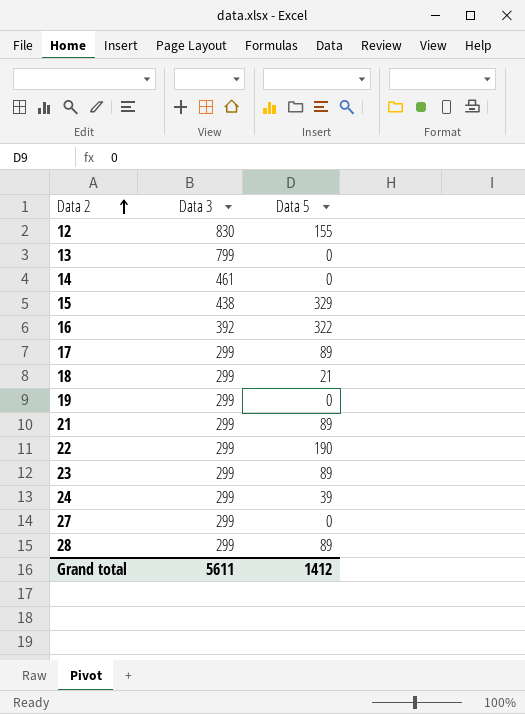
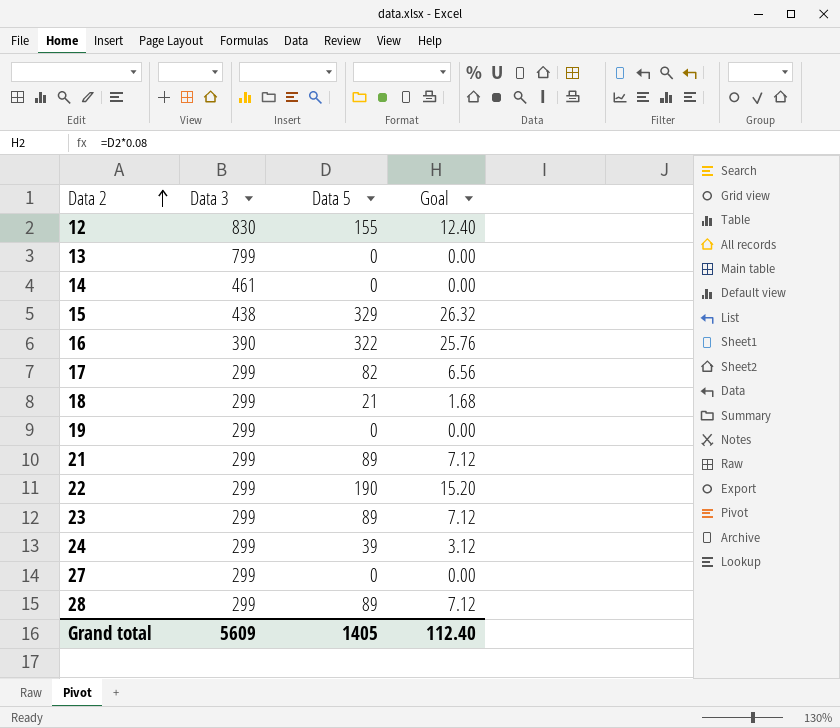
column Goal | formula: none -> [Data 5] * 0.08
16 | Data 3: 392 -> 390
17 | Data 5: 89 -> 82
Grand total | Data 3: 5611 -> 5609
Grand total | Data 5: 1412 -> 1405

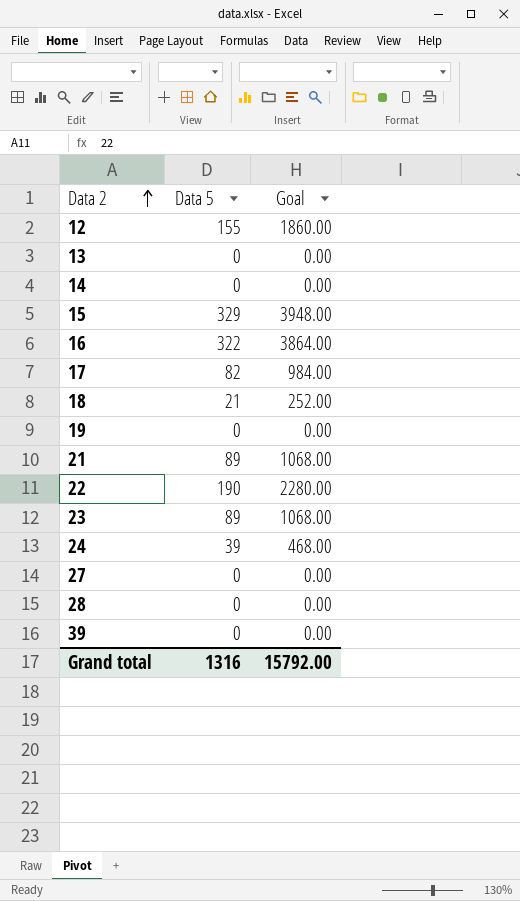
column Data 3 | position: 2 -> none
column Goal | formula: [Data 5] * 0.08 -> [Data 5] * 12
28 | Data 5: 89 -> 0
row 39: none -> 0 | 0.00
Grand total | Data 5: 1405 -> 1316
Grand total | Goal: 112.40 -> 15792.00

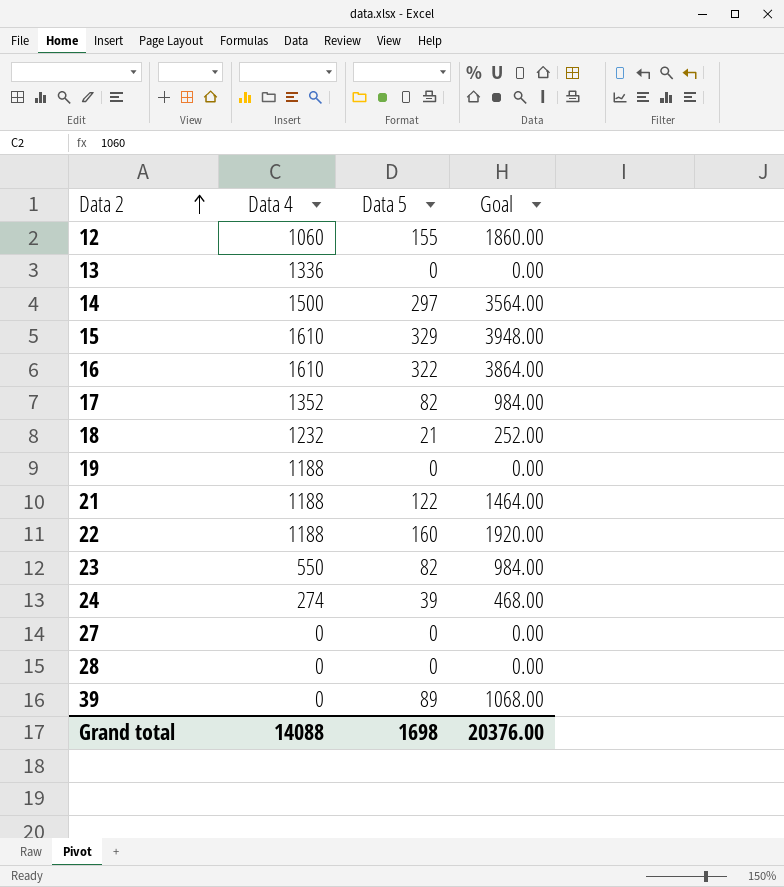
column Data 4 | position: none -> 2
14 | Data 5: 0 -> 297
14 | Goal: 0.00 -> 3564.00
21 | Data 5: 89 -> 122
21 | Goal: 1068.00 -> 1464.00
22 | Data 5: 190 -> 160
22 | Goal: 2280.00 -> 1920.00
23 | Data 5: 89 -> 82
23 | Goal: 1068.00 -> 984.00
39 | Data 5: 0 -> 89
39 | Goal: 0.00 -> 1068.00
Grand total | Data 5: 1316 -> 1698
Grand total | Goal: 15792.00 -> 20376.00

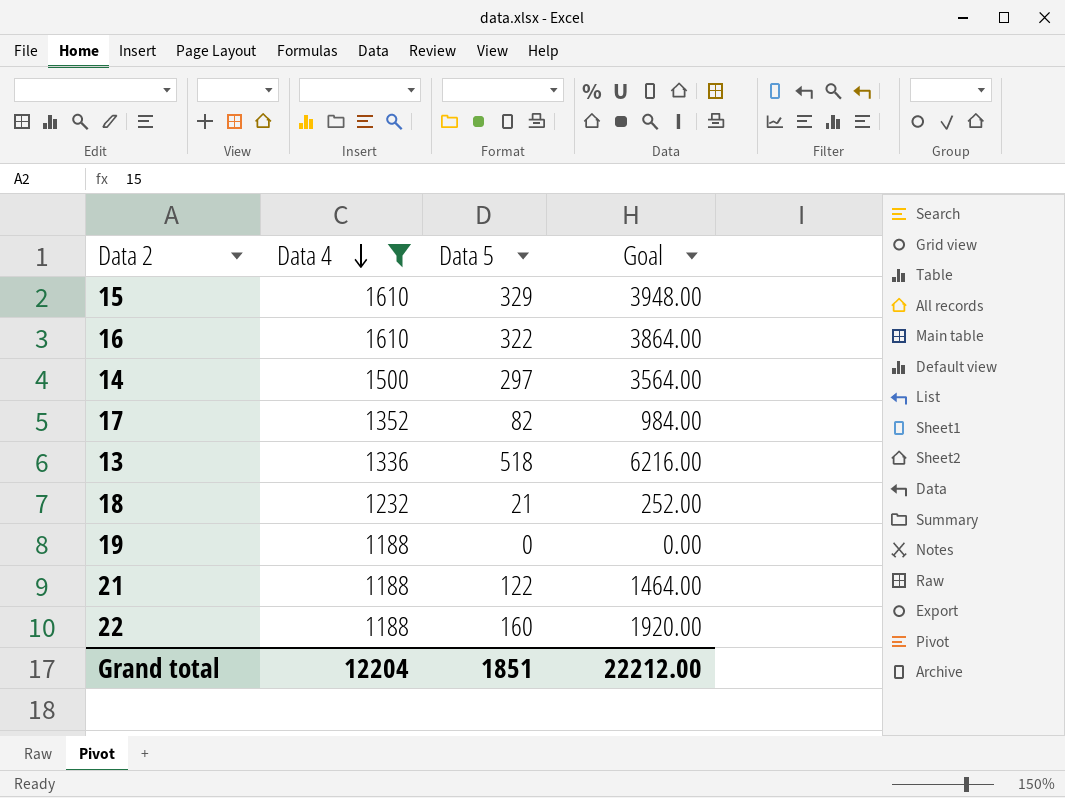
filter: none -> Data 4 >= 1188
row order: Data 2 ascending -> Data 4 descending
13 | Data 5: 0 -> 518
13 | Goal: 0.00 -> 6216.00
Grand total | Data 4: 14088 -> 12204
Grand total | Data 5: 1698 -> 1851
Grand total | Goal: 20376.00 -> 22212.00

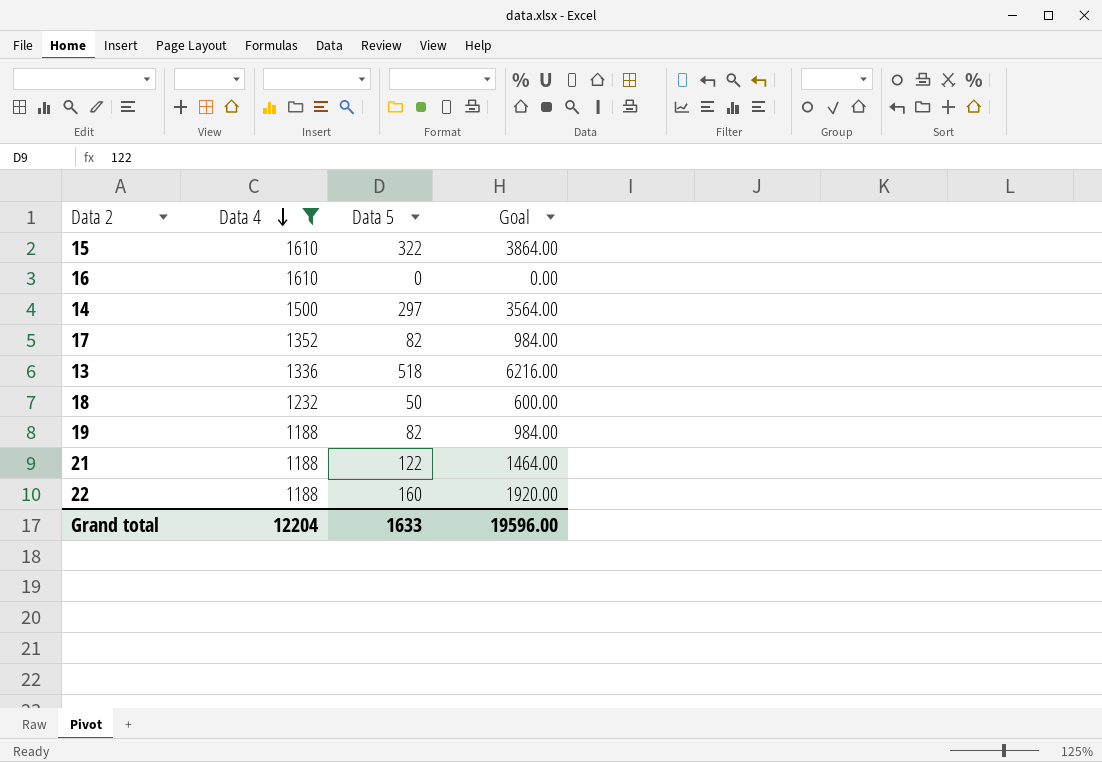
15 | Data 5: 329 -> 322
15 | Goal: 3948.00 -> 3864.00
16 | Data 5: 322 -> 0
16 | Goal: 3864.00 -> 0.00
18 | Data 5: 21 -> 50
18 | Goal: 252.00 -> 600.00
19 | Data 5: 0 -> 82
19 | Goal: 0.00 -> 984.00
Grand total | Data 5: 1851 -> 1633
Grand total | Goal: 22212.00 -> 19596.00

